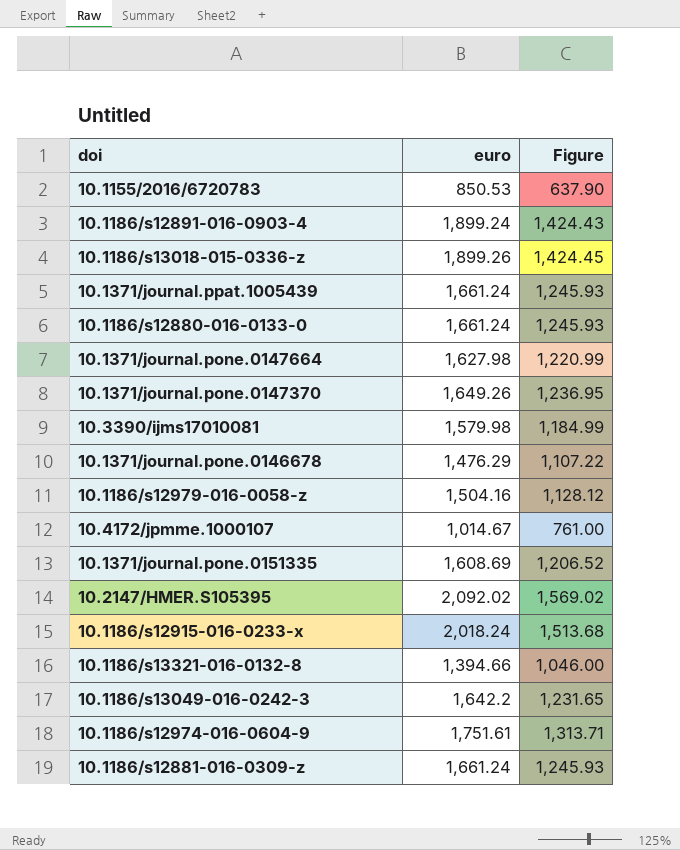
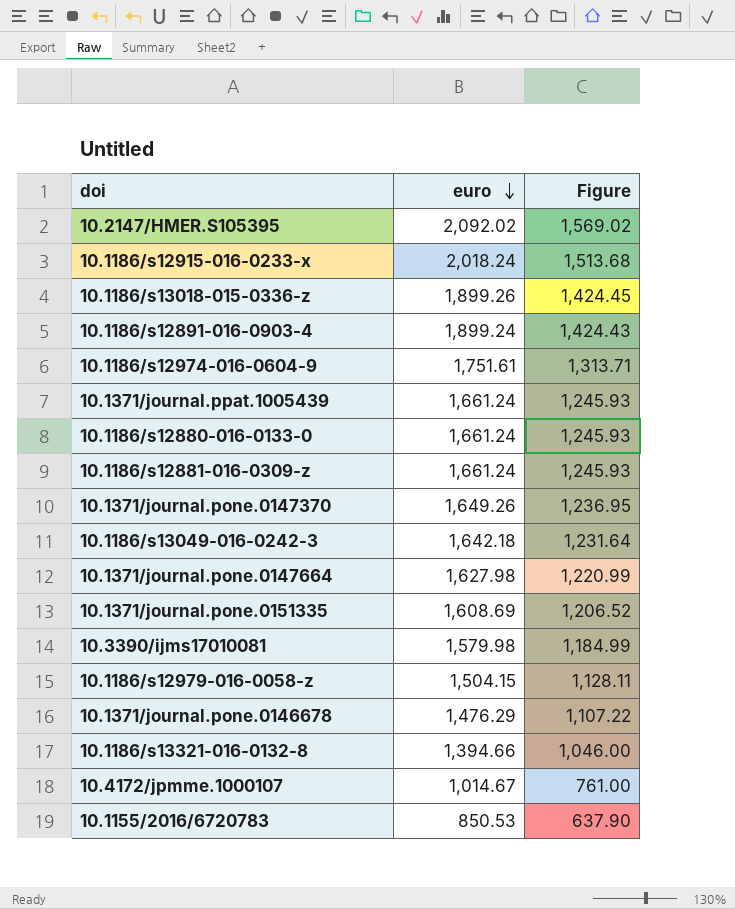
row order: none -> euro descending
10.1186/s13049-016-0242-3 | euro: 1,642.2 -> 1,642.18
10.1186/s13049-016-0242-3 | Figure: 1,231.65 -> 1,231.64
10.1186/s12979-016-0058-z | euro: 1,504.16 -> 1,504.15
10.1186/s12979-016-0058-z | Figure: 1,128.12 -> 1,128.11

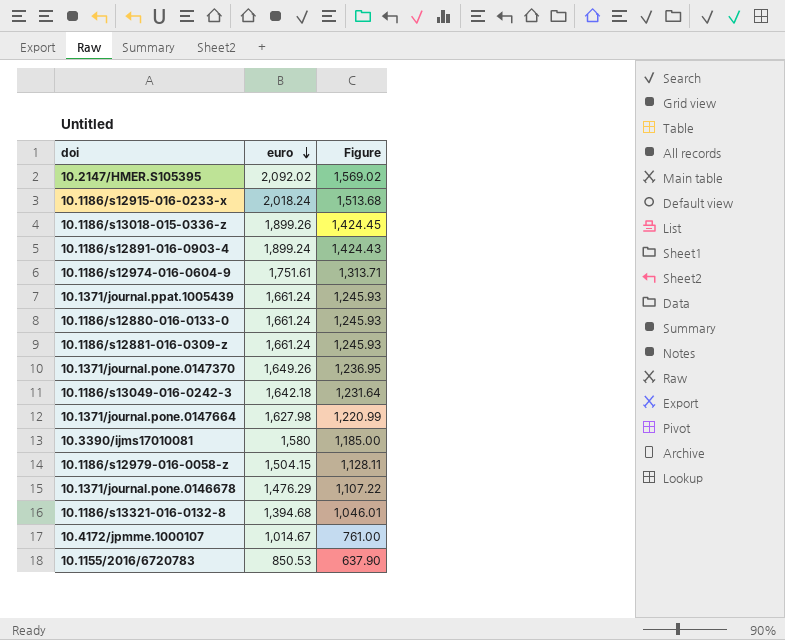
row 10.1371/journal.pone.0151335: 1,608.69 | 1,206.52 -> none
10.3390/ijms17010081 | euro: 1,579.98 -> 1,580
10.3390/ijms17010081 | Figure: 1,184.99 -> 1,185.00
10.1186/s13321-016-0132-8 | euro: 1,394.66 -> 1,394.68
10.1186/s13321-016-0132-8 | Figure: 1,046.00 -> 1,046.01

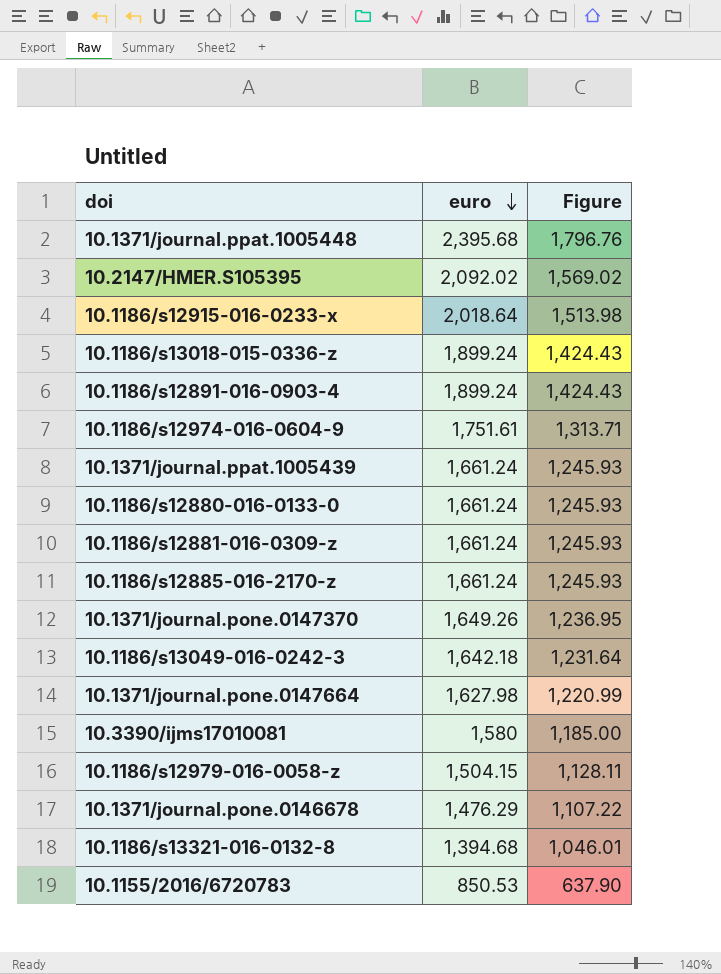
row 10.4172/jpmme.1000107: 1,014.67 | 761.00 -> none
row 10.1371/journal.ppat.1005448: none -> 2,395.68 | 1,796.76
10.1186/s12915-016-0233-x | euro: 2,018.24 -> 2,018.64
10.1186/s12915-016-0233-x | Figure: 1,513.68 -> 1,513.98
10.1186/s13018-015-0336-z | euro: 1,899.26 -> 1,899.24
10.1186/s13018-015-0336-z | Figure: 1,424.45 -> 1,424.43
row 10.1186/s12885-016-2170-z: none -> 1,661.24 | 1,245.93

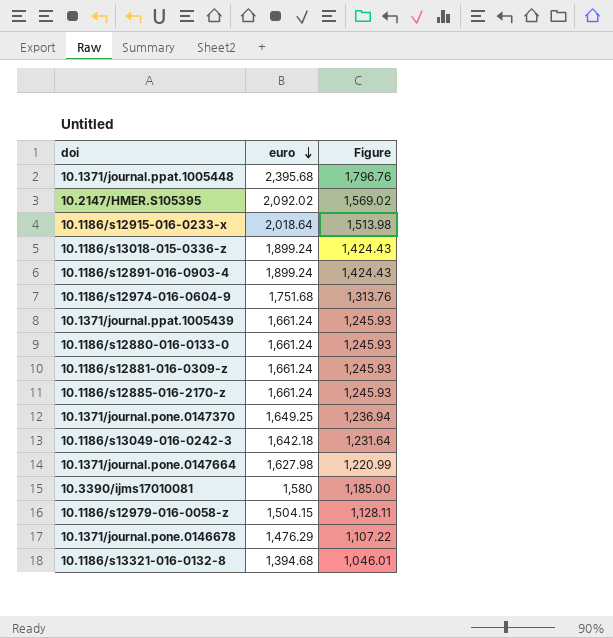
row 10.1155/2016/6720783: 850.53 | 637.90 -> none
10.1186/s12974-016-0604-9 | euro: 1,751.61 -> 1,751.68
10.1186/s12974-016-0604-9 | Figure: 1,313.71 -> 1,313.76
10.1371/journal.pone.0147370 | euro: 1,649.26 -> 1,649.25
10.1371/journal.pone.0147370 | Figure: 1,236.95 -> 1,236.94

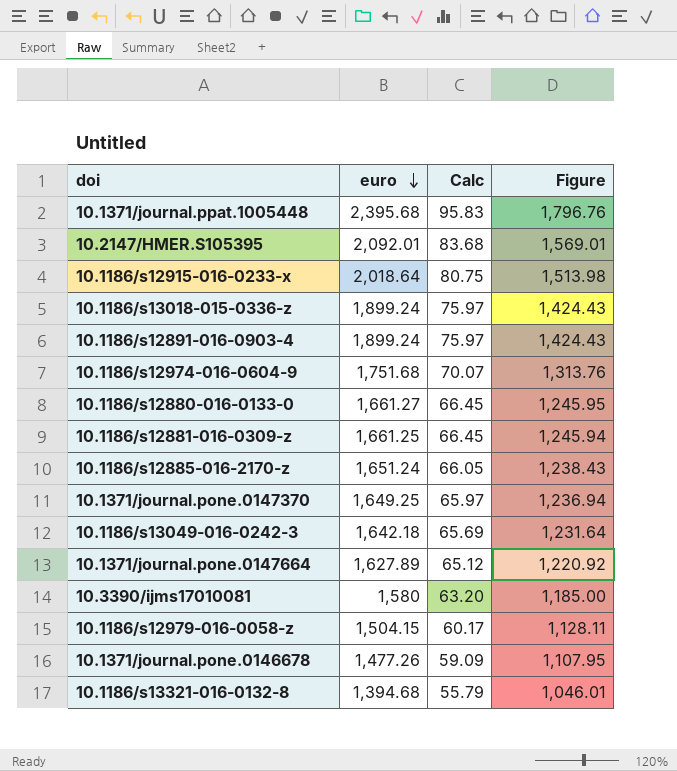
column Calc | formula: none -> [euro] * 0.04
row 10.1371/journal.ppat.1005439: 1,661.24 | 1,245.93 -> none
10.2147/HMER.S105395 | euro: 2,092.02 -> 2,092.01
10.2147/HMER.S105395 | Figure: 1,569.02 -> 1,569.01
10.1186/s12880-016-0133-0 | euro: 1,661.24 -> 1,661.27
10.1186/s12880-016-0133-0 | Figure: 1,245.93 -> 1,245.95
10.1186/s12881-016-0309-z | euro: 1,661.24 -> 1,661.25
10.1186/s12881-016-0309-z | Figure: 1,245.93 -> 1,245.94
10.1186/s12885-016-2170-z | euro: 1,661.24 -> 1,651.24
10.1186/s12885-016-2170-z | Figure: 1,245.93 -> 1,238.43
10.1371/journal.pone.0147664 | euro: 1,627.98 -> 1,627.89
10.1371/journal.pone.0147664 | Figure: 1,220.99 -> 1,220.92
10.1371/journal.pone.0146678 | euro: 1,476.29 -> 1,477.26
10.1371/journal.pone.0146678 | Figure: 1,107.22 -> 1,107.95

